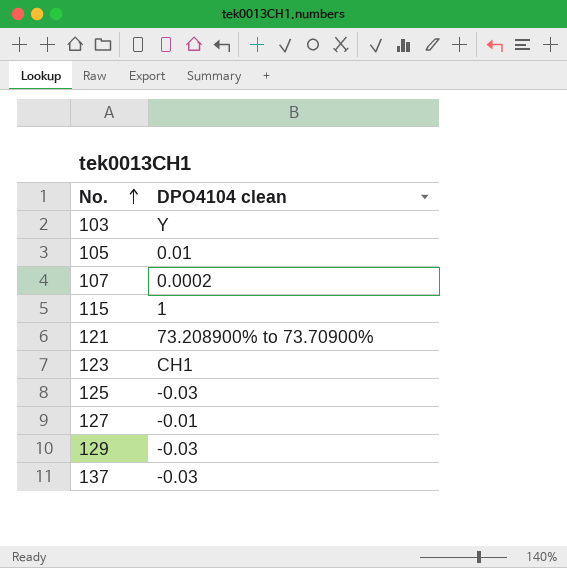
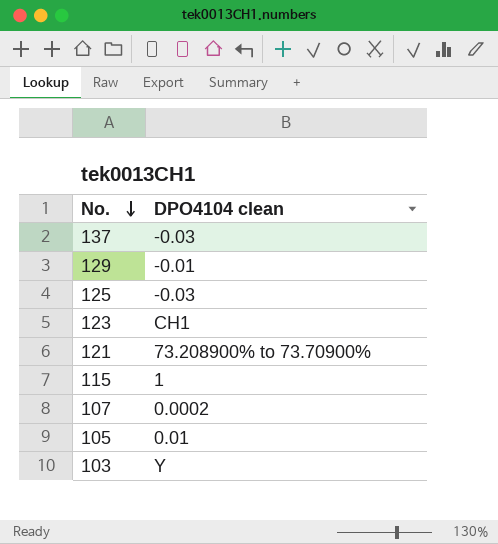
row order: No. ascending -> No. descending
row 127: -0.01 -> none
129 | DPO4104 clean: -0.03 -> -0.01

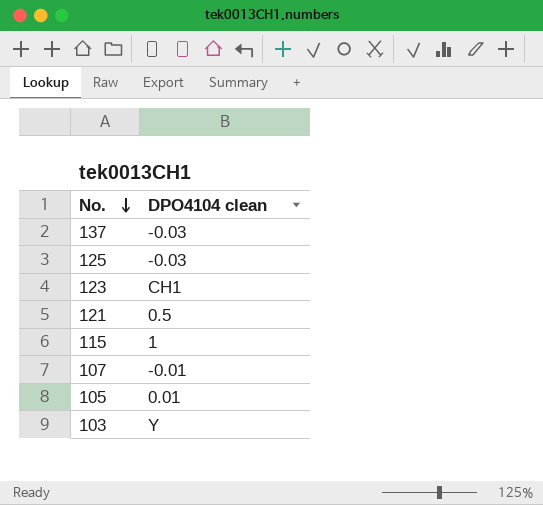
row 129: -0.01 -> none
121 | DPO4104 clean: 73.208900% to 73.70900% -> 0.5
107 | DPO4104 clean: 0.0002 -> -0.01

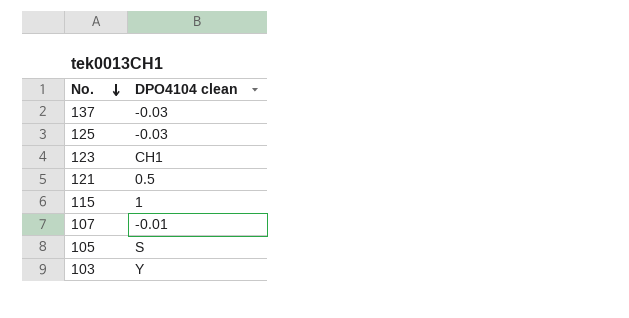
105 | DPO4104 clean: 0.01 -> S

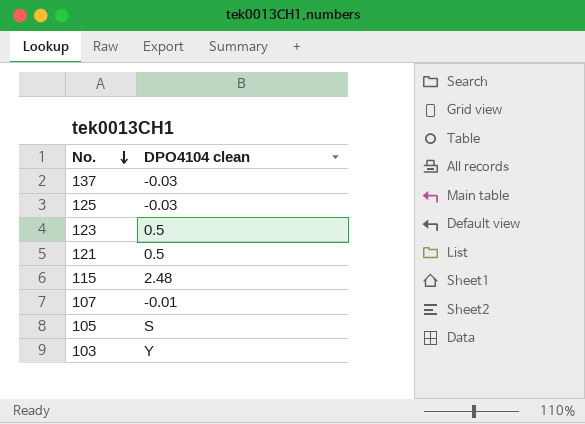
123 | DPO4104 clean: CH1 -> 0.5
115 | DPO4104 clean: 1 -> 2.48

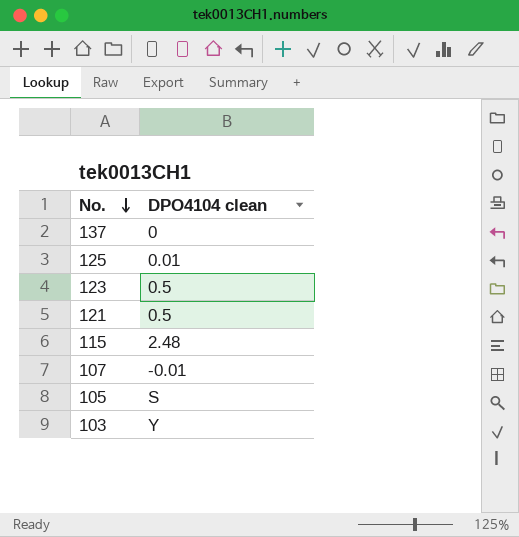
137 | DPO4104 clean: -0.03 -> 0
125 | DPO4104 clean: -0.03 -> 0.01

